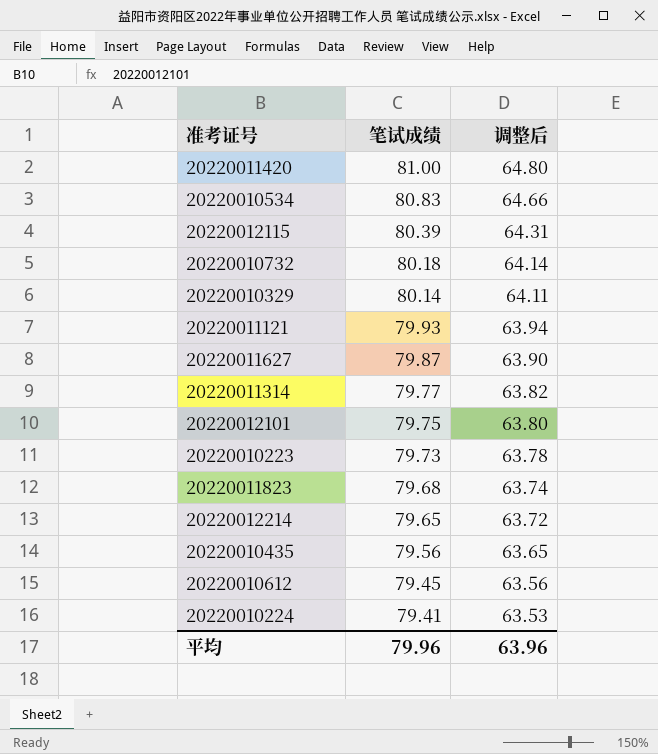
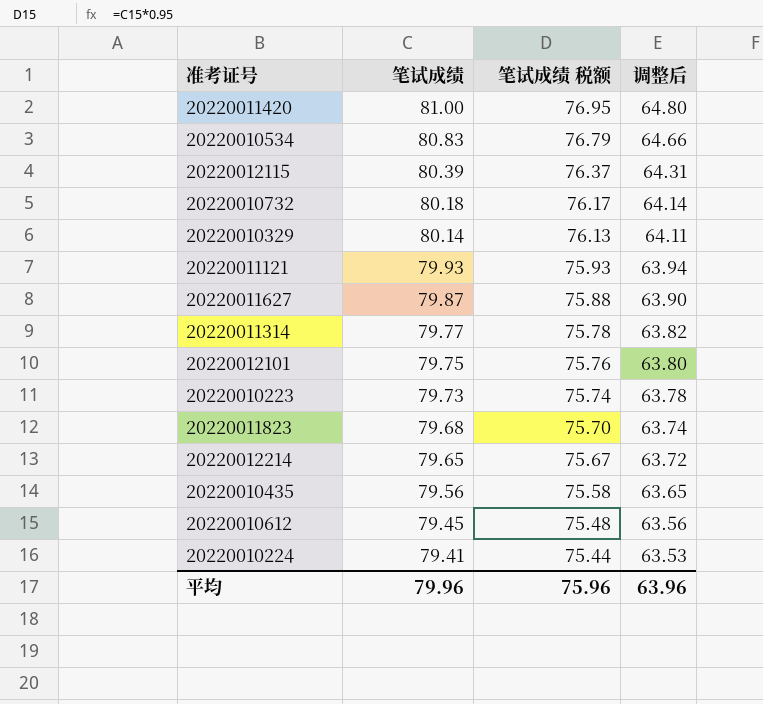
column 笔试成绩 税额 | formula: none -> [笔试成绩] * 0.95

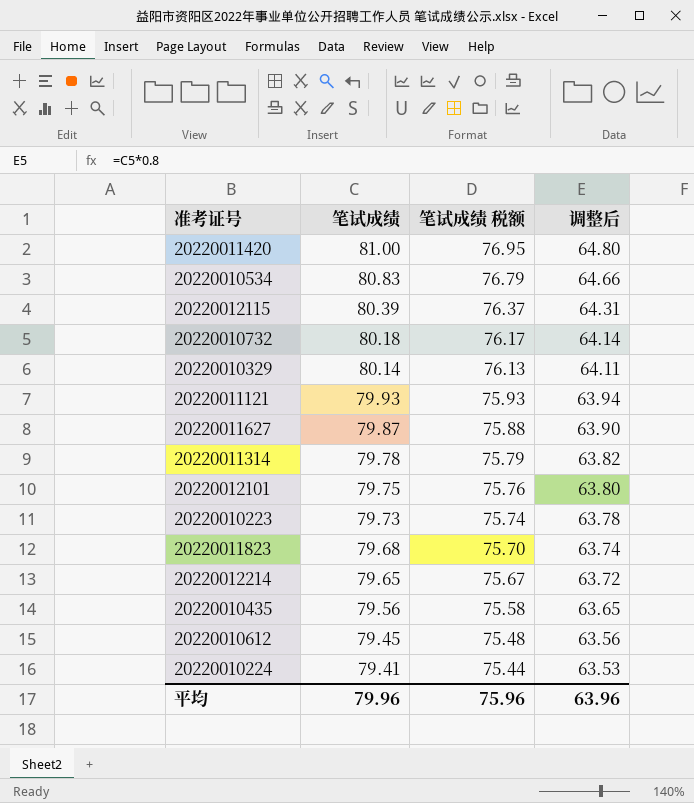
20220011314 | 笔试成绩: 79.77 -> 79.78
20220011314 | 笔试成绩 税额: 75.78 -> 75.79

